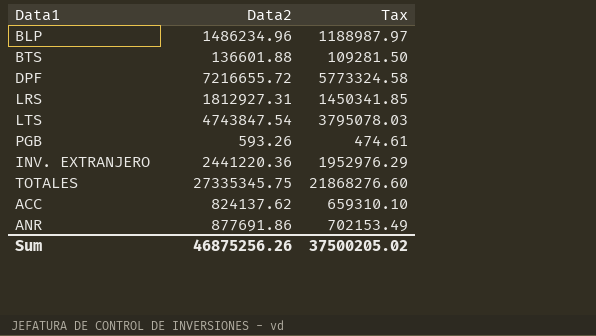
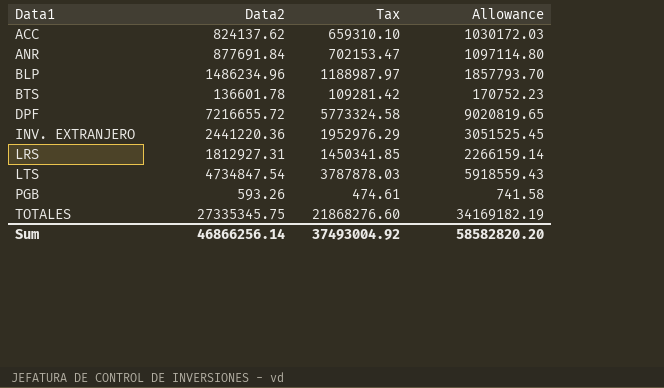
row order: none -> Data1 ascending
column Allowance | formula: none -> [Data2] * 1.25
ANR | Data2: 877691.86 -> 877691.84
ANR | Tax: 702153.49 -> 702153.47
BTS | Data2: 136601.88 -> 136601.78
BTS | Tax: 109281.50 -> 109281.42
LTS | Data2: 4743847.54 -> 4734847.54
LTS | Tax: 3795078.03 -> 3787878.03
Sum | Data2: 46875256.26 -> 46866256.14
Sum | Tax: 37500205.02 -> 37493004.92

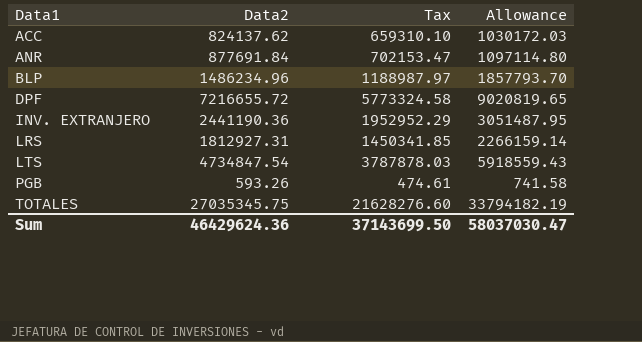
row BTS: 136601.78 | 109281.42 | 170752.23 -> none
INV. EXTRANJERO | Data2: 2441220.36 -> 2441190.36
INV. EXTRANJERO | Tax: 1952976.29 -> 1952952.29
INV. EXTRANJERO | Allowance: 3051525.45 -> 3051487.95
TOTALES | Data2: 27335345.75 -> 27035345.75
TOTALES | Tax: 21868276.60 -> 21628276.60
TOTALES | Allowance: 34169182.19 -> 33794182.19
Sum | Data2: 46866256.14 -> 46429624.36
Sum | Tax: 37493004.92 -> 37143699.50
Sum | Allowance: 58582820.20 -> 58037030.47

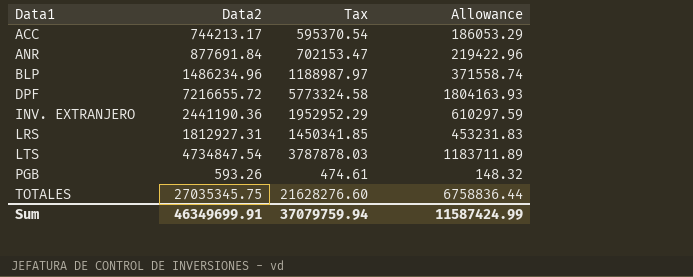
column Allowance | formula: [Data2] * 1.25 -> [Data2] * 0.25
ACC | Data2: 824137.62 -> 744213.17
ACC | Tax: 659310.10 -> 595370.54
Sum | Data2: 46429624.36 -> 46349699.91
Sum | Tax: 37143699.50 -> 37079759.94
Sum | Allowance: 58037030.47 -> 11587424.99

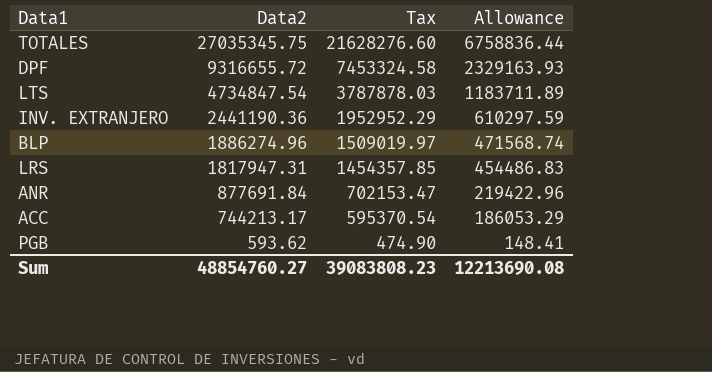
row order: Data1 ascending -> Data2 descending
DPF | Data2: 7216655.72 -> 9316655.72
DPF | Tax: 5773324.58 -> 7453324.58
DPF | Allowance: 1804163.93 -> 2329163.93
BLP | Data2: 1486234.96 -> 1886274.96
BLP | Tax: 1188987.97 -> 1509019.97
BLP | Allowance: 371558.74 -> 471568.74
LRS | Data2: 1812927.31 -> 1817947.31
LRS | Tax: 1450341.85 -> 1454357.85
LRS | Allowance: 453231.83 -> 454486.83
PGB | Data2: 593.26 -> 593.62
PGB | Tax: 474.61 -> 474.90
PGB | Allowance: 148.32 -> 148.41
Sum | Data2: 46349699.91 -> 48854760.27
Sum | Tax: 37079759.94 -> 39083808.23
Sum | Allowance: 11587424.99 -> 12213690.08

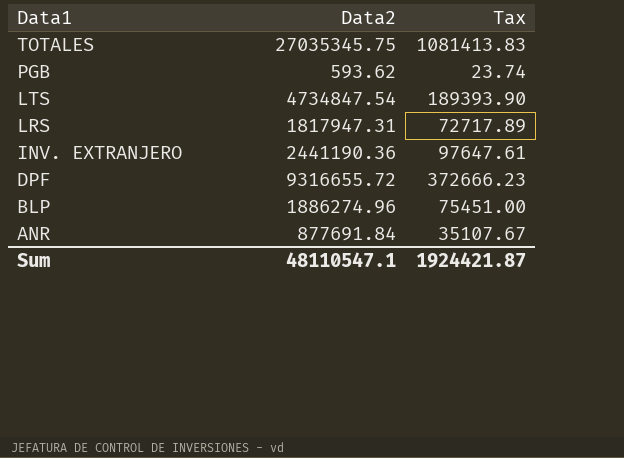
row order: Data2 descending -> Data1 descending
column Allowance | formula: [Data2] * 0.25 -> none
column Tax | formula: [Data2] * 0.8 -> [Data2] * 0.04
row ACC: 744213.17 | 595370.54 | 186053.29 -> none
Sum | Data2: 48854760.27 -> 48110547.1
Sum | Tax: 39083808.23 -> 1924421.87

